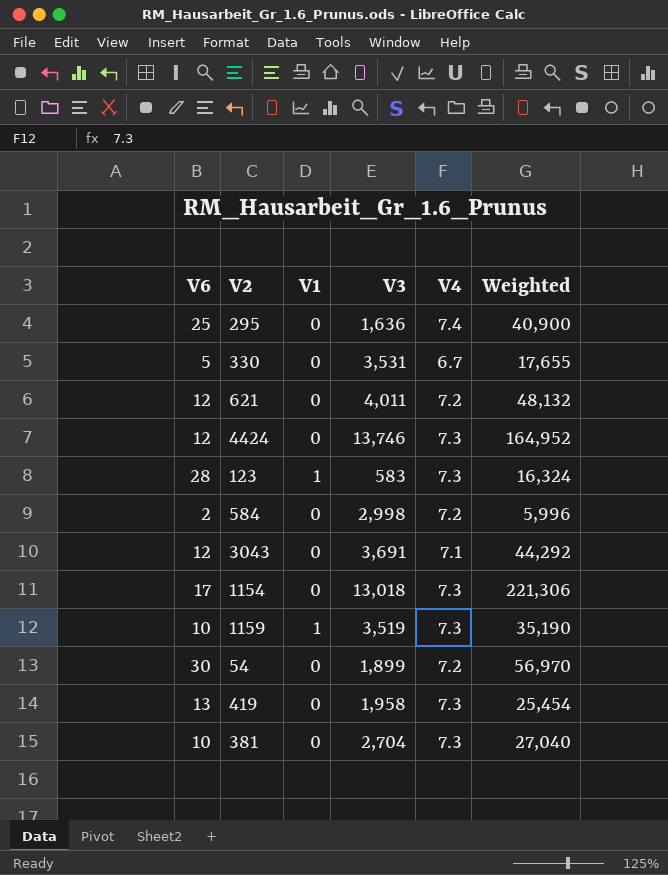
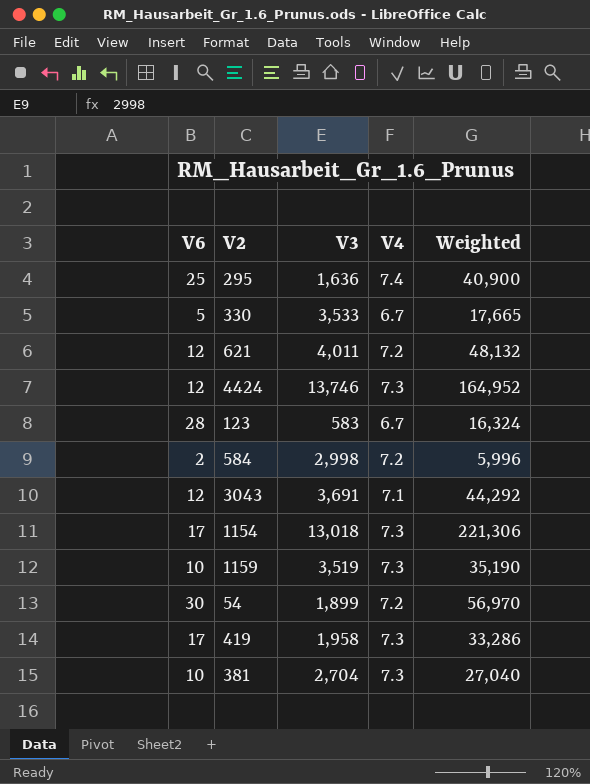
column V1 | position: 3 -> none
330 | V3: 3,531 -> 3,533
330 | Weighted: 17,655 -> 17,665
123 | V4: 7.3 -> 6.7
419 | V6: 13 -> 17
419 | Weighted: 25,454 -> 33,286

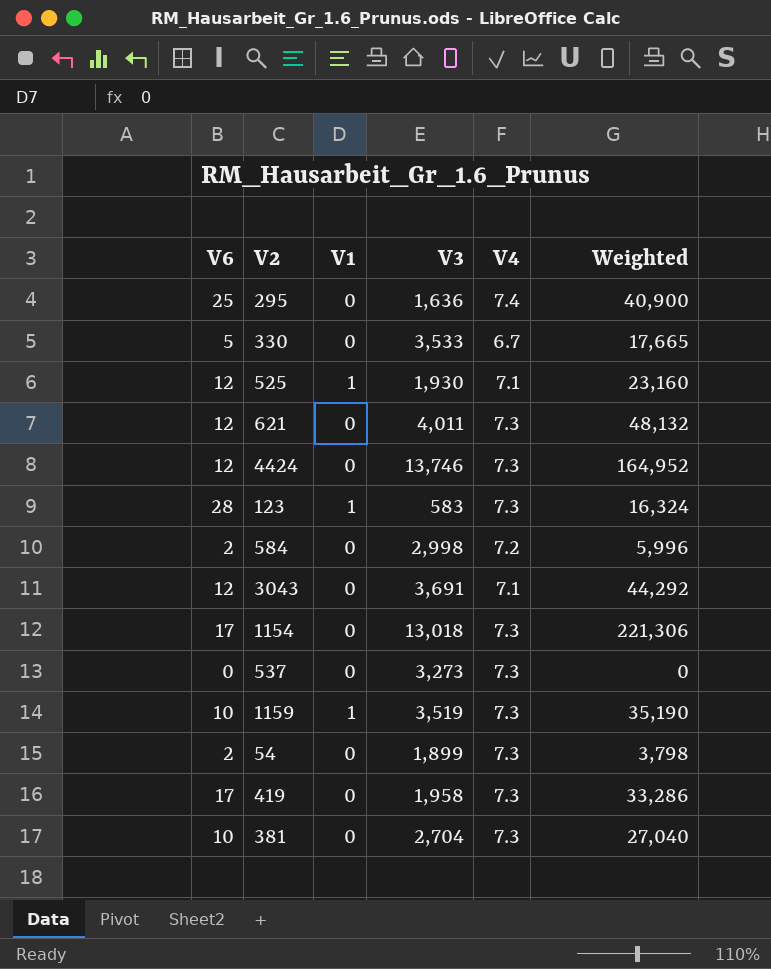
column V1 | position: none -> 3
row 525: none -> 12 | 1 | 1,930 | 7.1 | 23,160
621 | V4: 7.2 -> 7.3
123 | V4: 6.7 -> 7.3
row 537: none -> 0 | 0 | 3,273 | 7.3 | 0
54 | V6: 30 -> 2
54 | V4: 7.2 -> 7.3
54 | Weighted: 56,970 -> 3,798

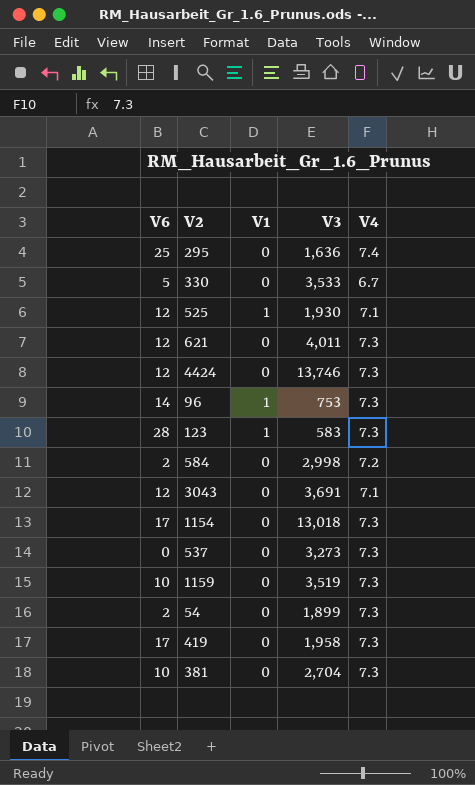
column Weighted | formula: [V6] * [V3] -> none
row 96: none -> 14 | 1 | 753 | 7.3
1159 | V1: 1 -> 0

